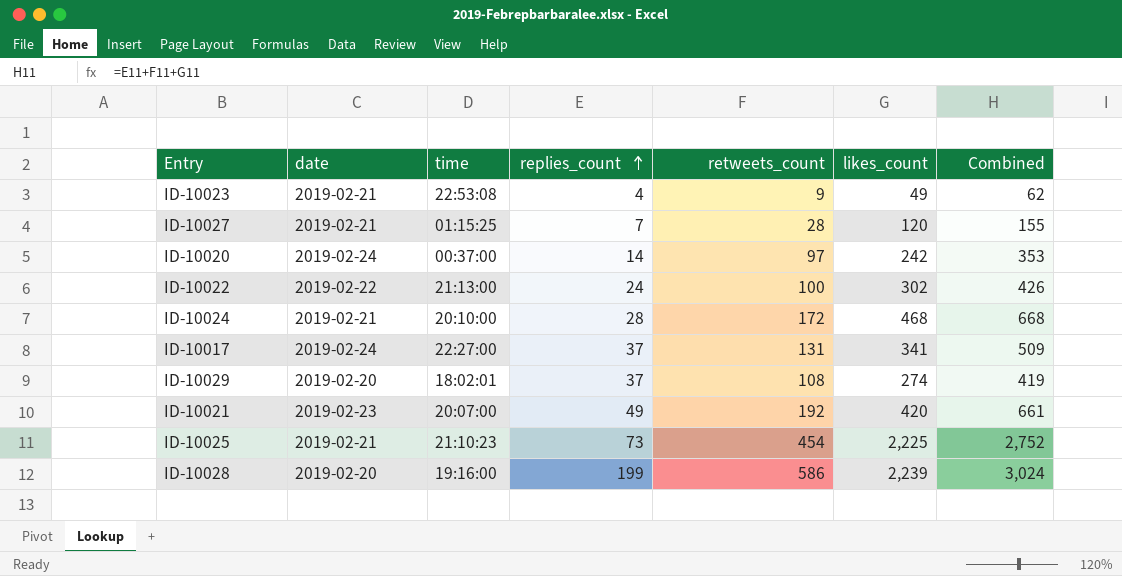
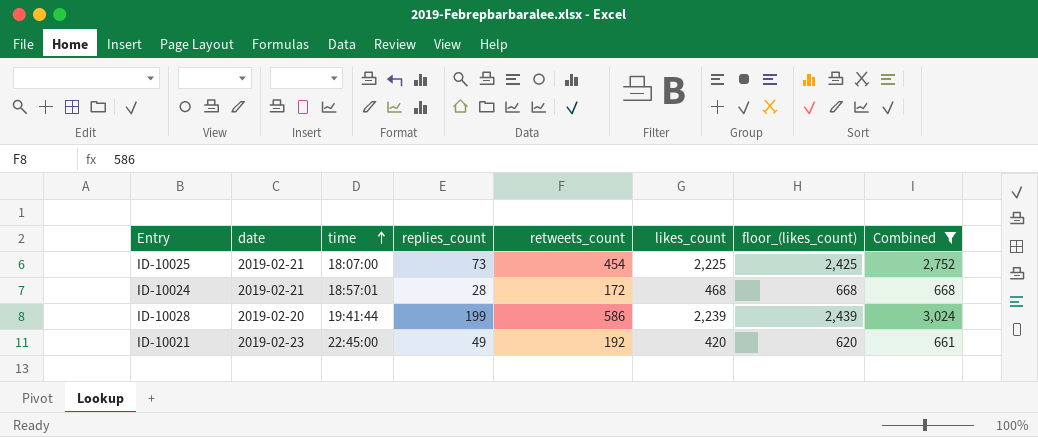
filter: none -> Combined >= 661
row order: replies_count ascending -> time ascending
column floor_(likes_count) | formula: none -> [likes_count] + 200
ID-10025 | time: 21:10:23 -> 18:07:00
ID-10024 | time: 20:10:00 -> 18:57:01
ID-10028 | time: 19:16:00 -> 19:41:44
ID-10021 | time: 20:07:00 -> 22:45:00

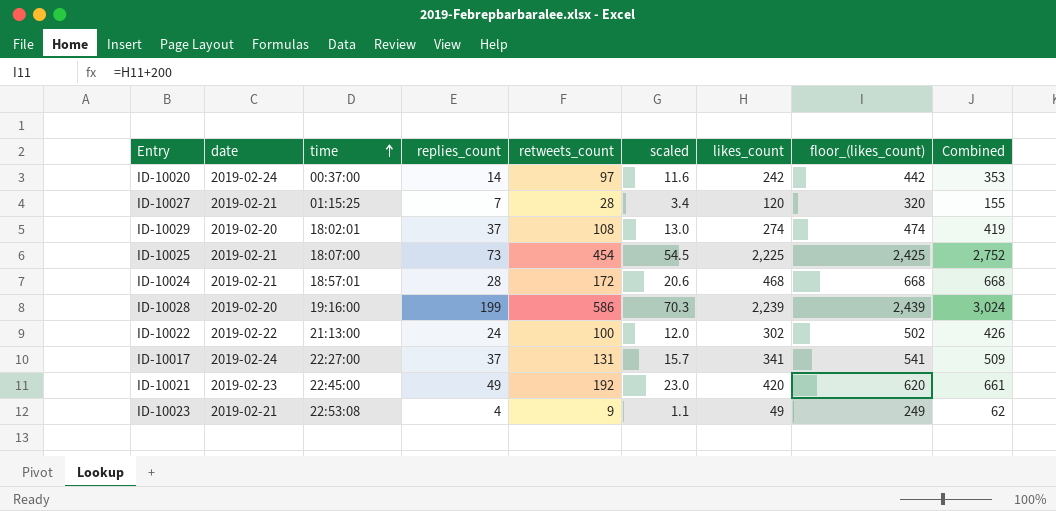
filter: Combined >= 661 -> none
column scaled | formula: none -> [retweets_count] * 0.12
ID-10028 | time: 19:41:44 -> 19:16:00

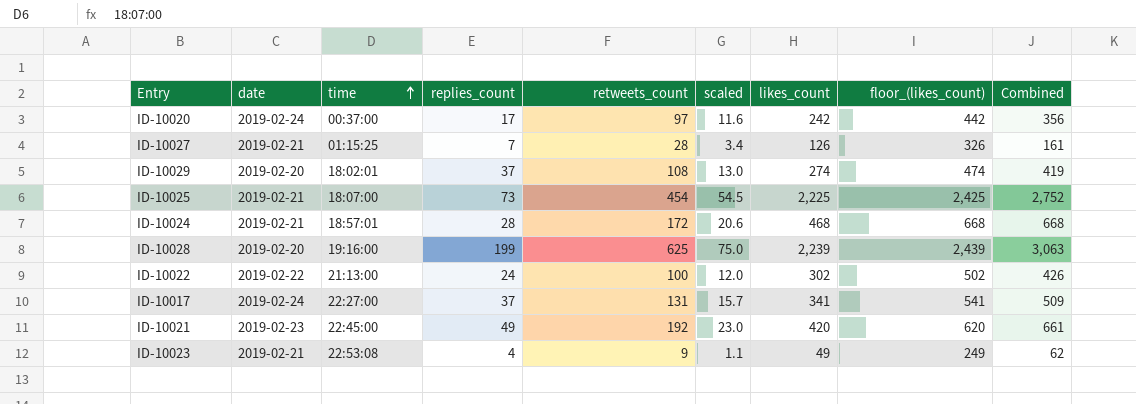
ID-10020 | replies_count: 14 -> 17
ID-10020 | Combined: 353 -> 356
ID-10027 | likes_count: 120 -> 126
ID-10027 | floor_(likes_count): 320 -> 326
ID-10027 | Combined: 155 -> 161
ID-10028 | retweets_count: 586 -> 625
ID-10028 | scaled: 70.3 -> 75.0
ID-10028 | Combined: 3,024 -> 3,063

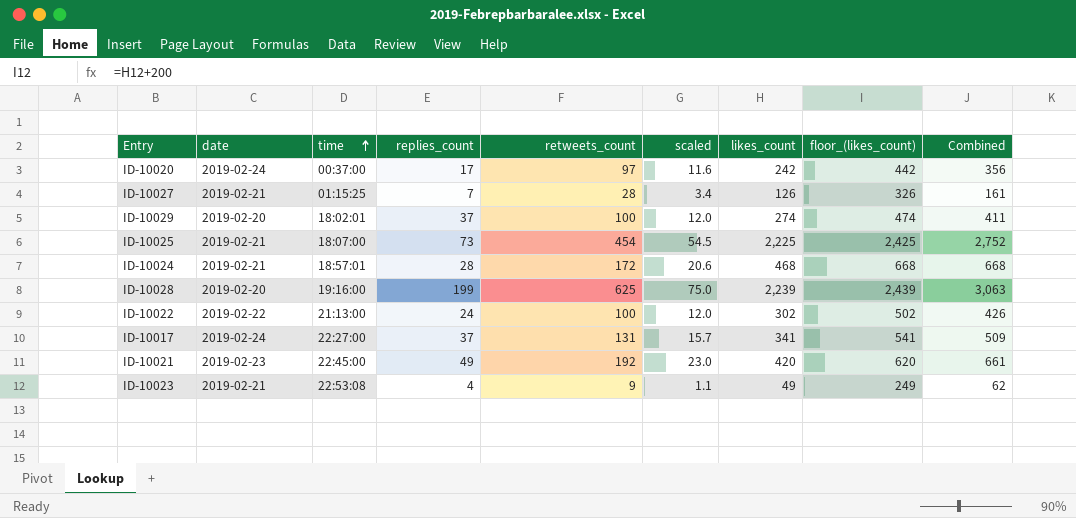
ID-10029 | retweets_count: 108 -> 100
ID-10029 | scaled: 13.0 -> 12.0
ID-10029 | Combined: 419 -> 411

